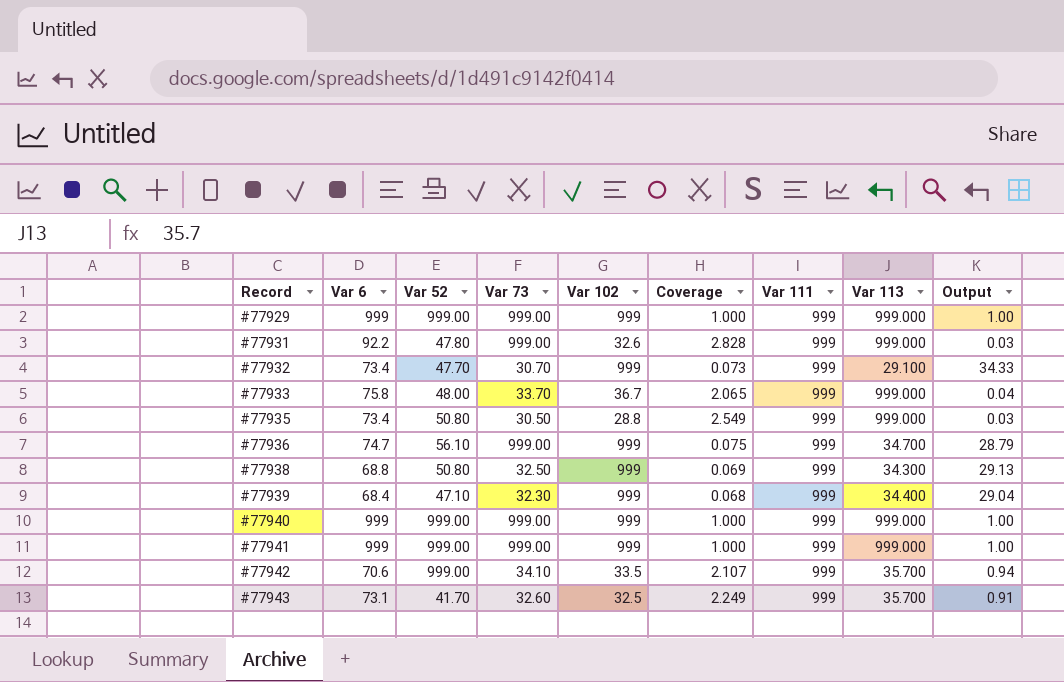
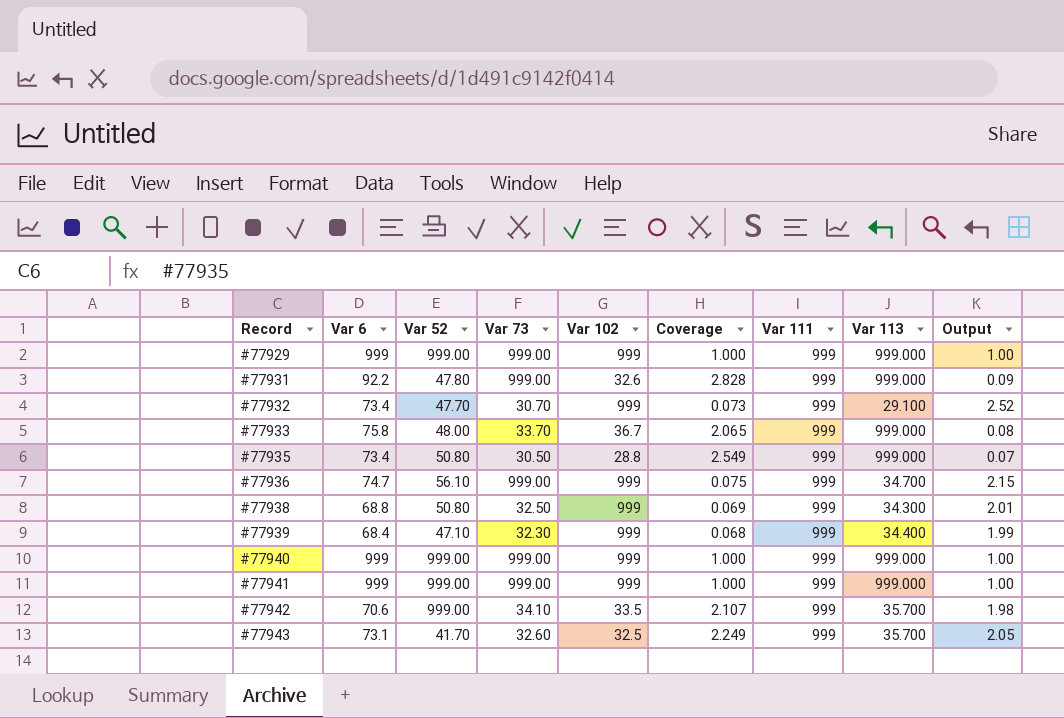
column Output | formula: [Var 102] / [Var 113] -> [Var 6] / [Var 113]

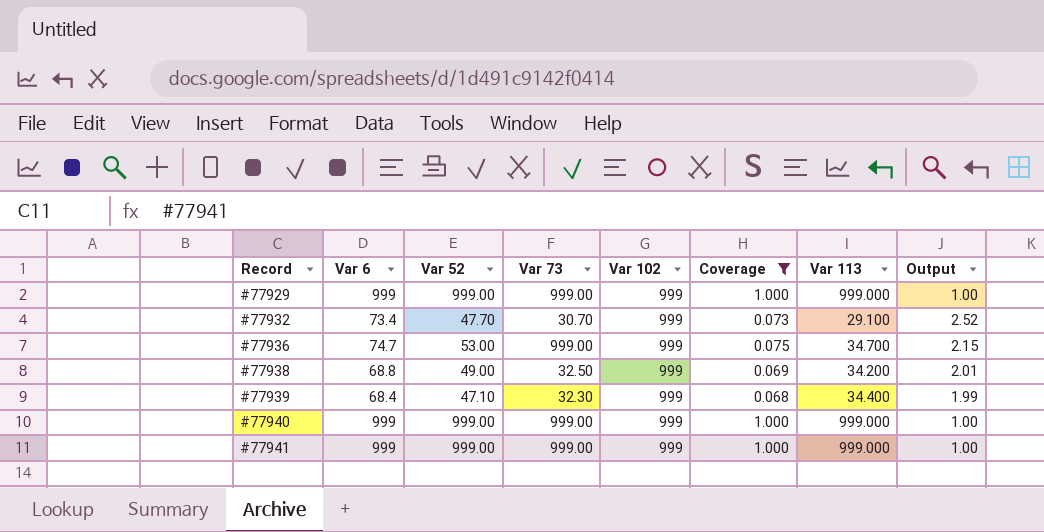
filter: none -> Coverage <= 1.000
column Var 111 | position: 7 -> none
#77936 | Var 52: 56.10 -> 53.00
#77938 | Var 52: 50.80 -> 49.00
#77938 | Var 113: 34.300 -> 34.200

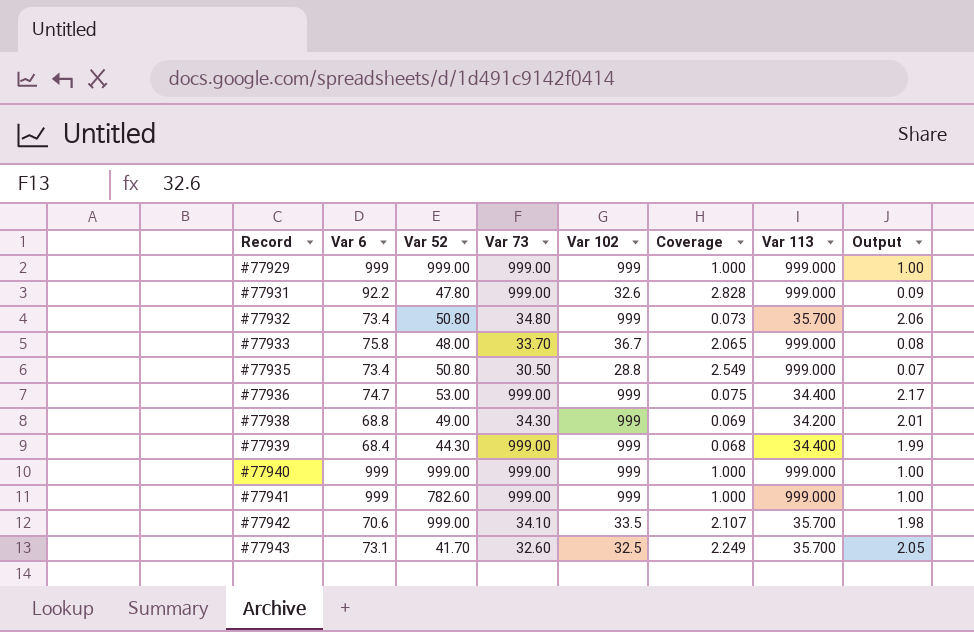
filter: Coverage <= 1.000 -> none
#77932 | Var 52: 47.70 -> 50.80
#77932 | Var 73: 30.70 -> 34.80
#77932 | Var 113: 29.100 -> 35.700
#77932 | Output: 2.52 -> 2.06
#77936 | Var 113: 34.700 -> 34.400
#77936 | Output: 2.15 -> 2.17
#77938 | Var 73: 32.50 -> 34.30
#77939 | Var 52: 47.10 -> 44.30
#77939 | Var 73: 32.30 -> 999.00
#77941 | Var 52: 999.00 -> 782.60

